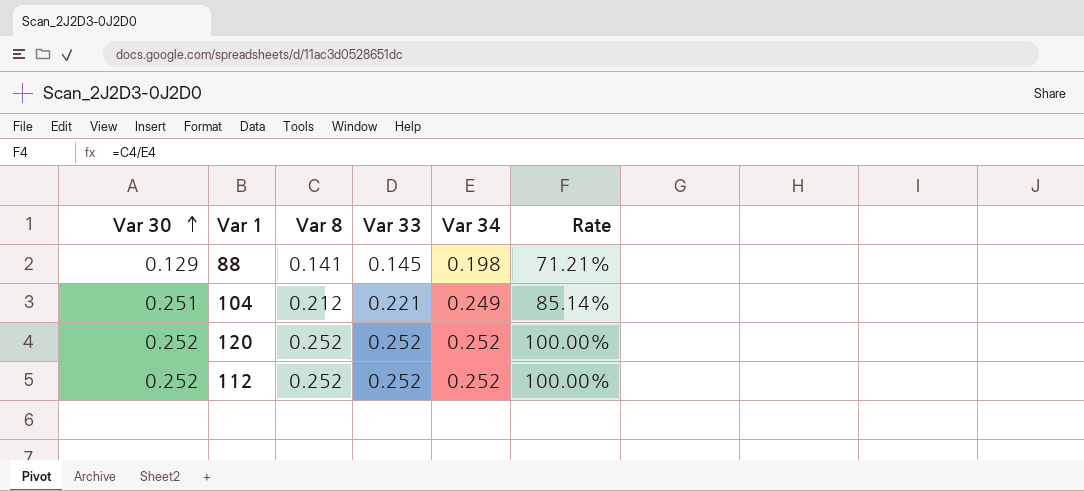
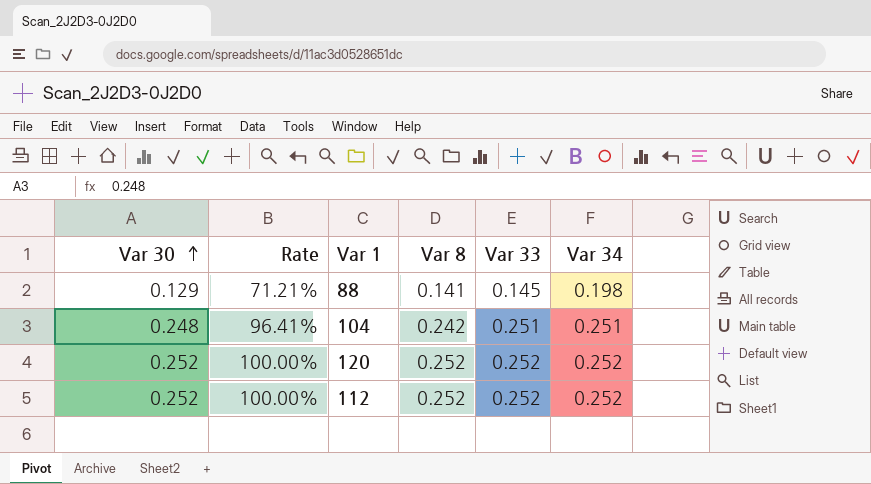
column Rate | position: 6 -> 2
104 | Var 30: 0.251 -> 0.248
104 | Rate: 85.14% -> 96.41%
104 | Var 8: 0.212 -> 0.242
104 | Var 33: 0.221 -> 0.251
104 | Var 34: 0.249 -> 0.251

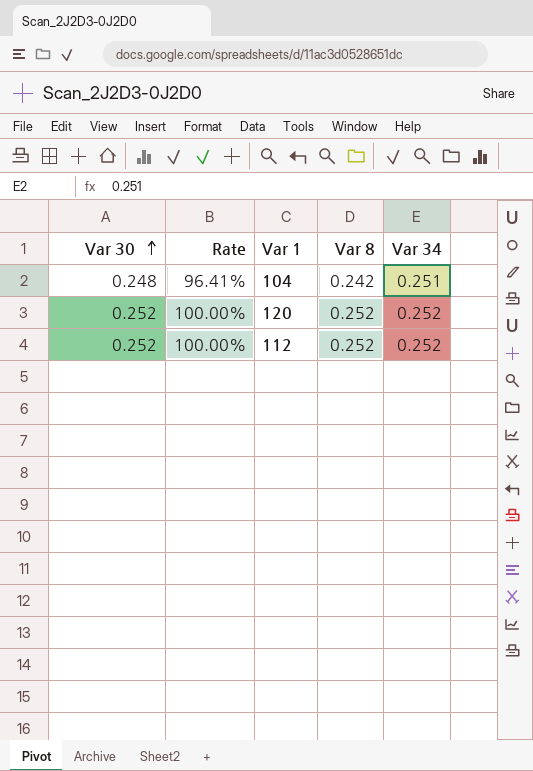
column Var 33 | position: 5 -> none
row 88: 0.129 | 71.21% | 0.141 | 0.145 | 0.198 -> none

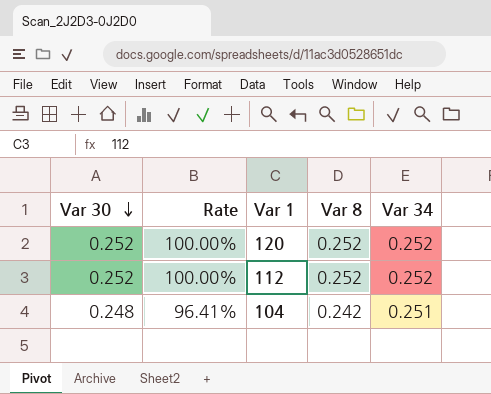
row order: Var 30 ascending -> Var 30 descending

